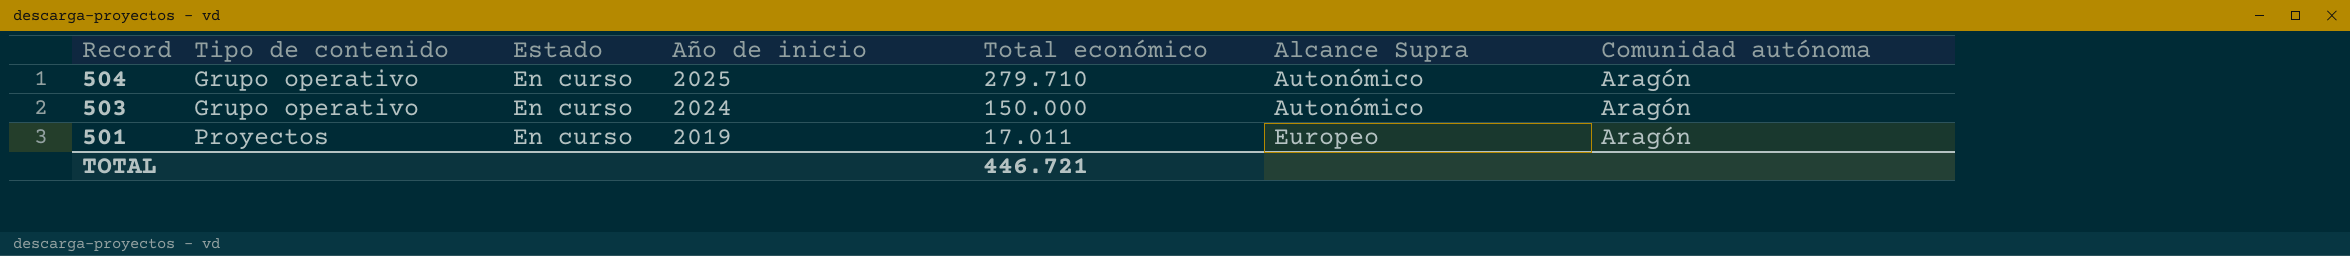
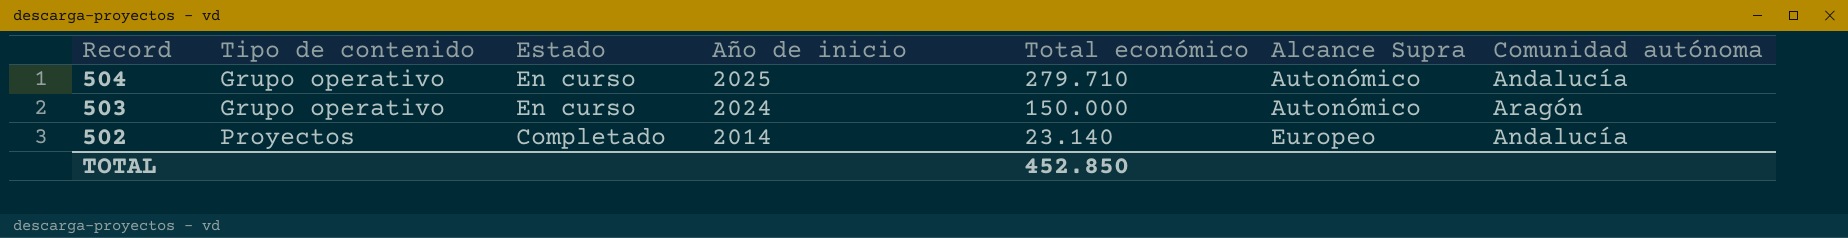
row 501: Proyectos | En curso | 2019 | 17.011 | Europeo | Aragón -> none
504 | Comunidad autónoma: Aragón -> Andalucía
row 502: none -> Proyectos | Completado | 2014 | 23.140 | Europeo | Andalucía
TOTAL | Total económico: 446.721 -> 452.850

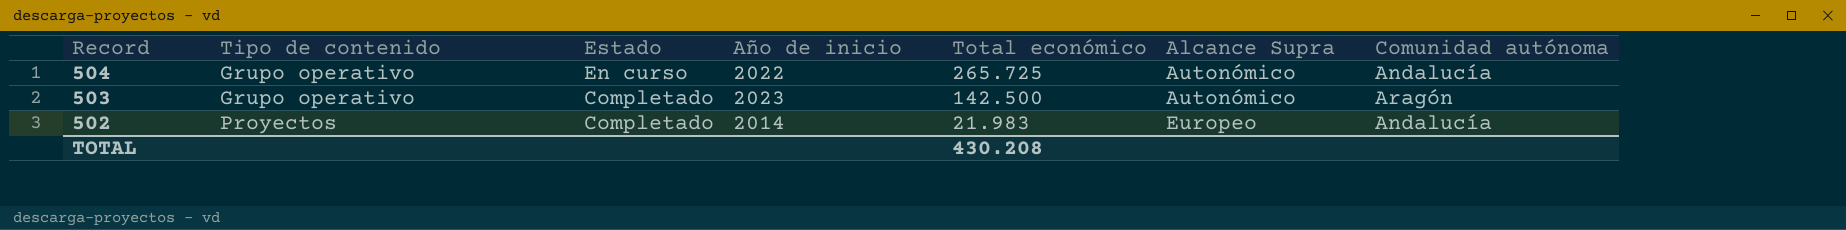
504 | Año de inicio: 2025 -> 2022
504 | Total económico: 279.710 -> 265.725
503 | Estado: En curso -> Completado
503 | Año de inicio: 2024 -> 2023
503 | Total económico: 150.000 -> 142.500
502 | Total económico: 23.140 -> 21.983
TOTAL | Total económico: 452.850 -> 430.208

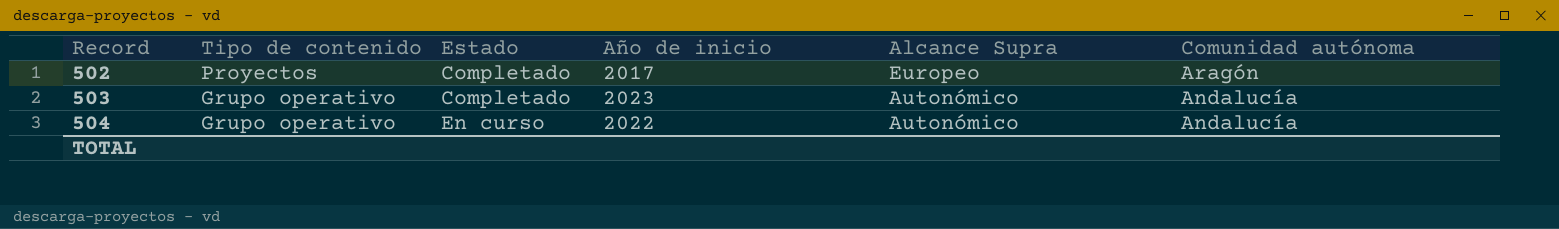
row order: Record descending -> Record ascending
column Total económico | position: 5 -> none
502 | Año de inicio: 2014 -> 2017
502 | Comunidad autónoma: Andalucía -> Aragón
503 | Comunidad autónoma: Aragón -> Andalucía

